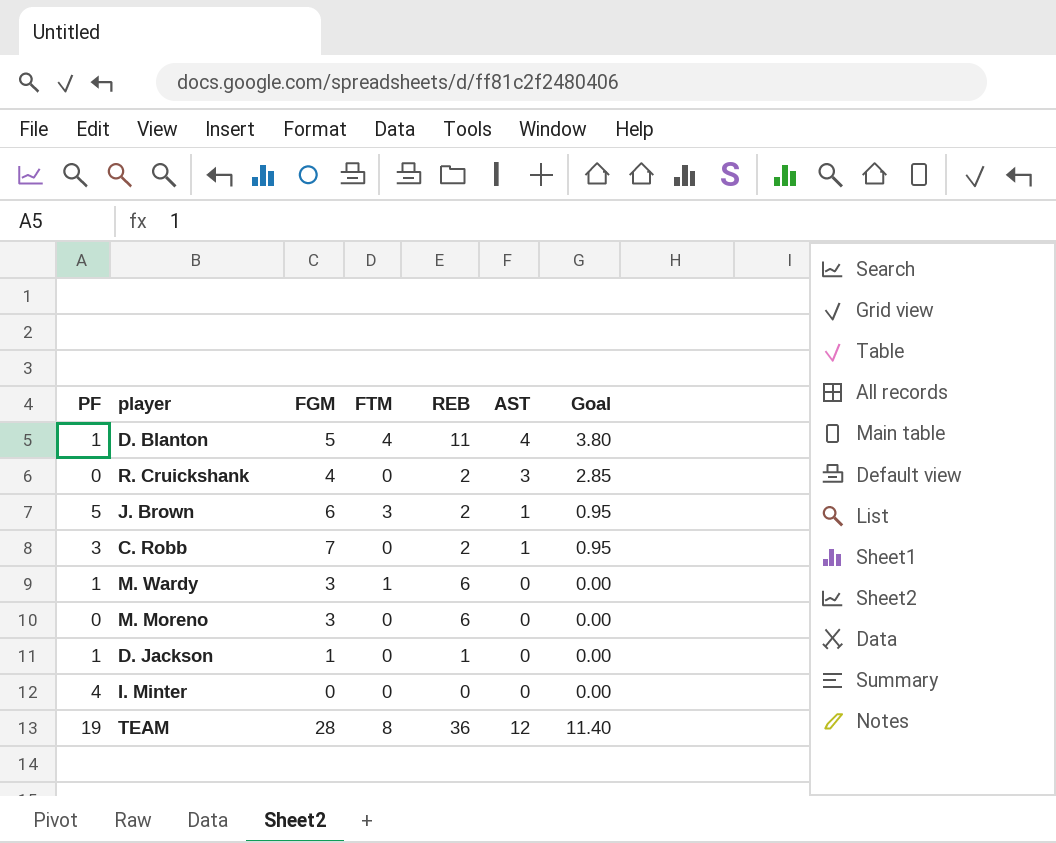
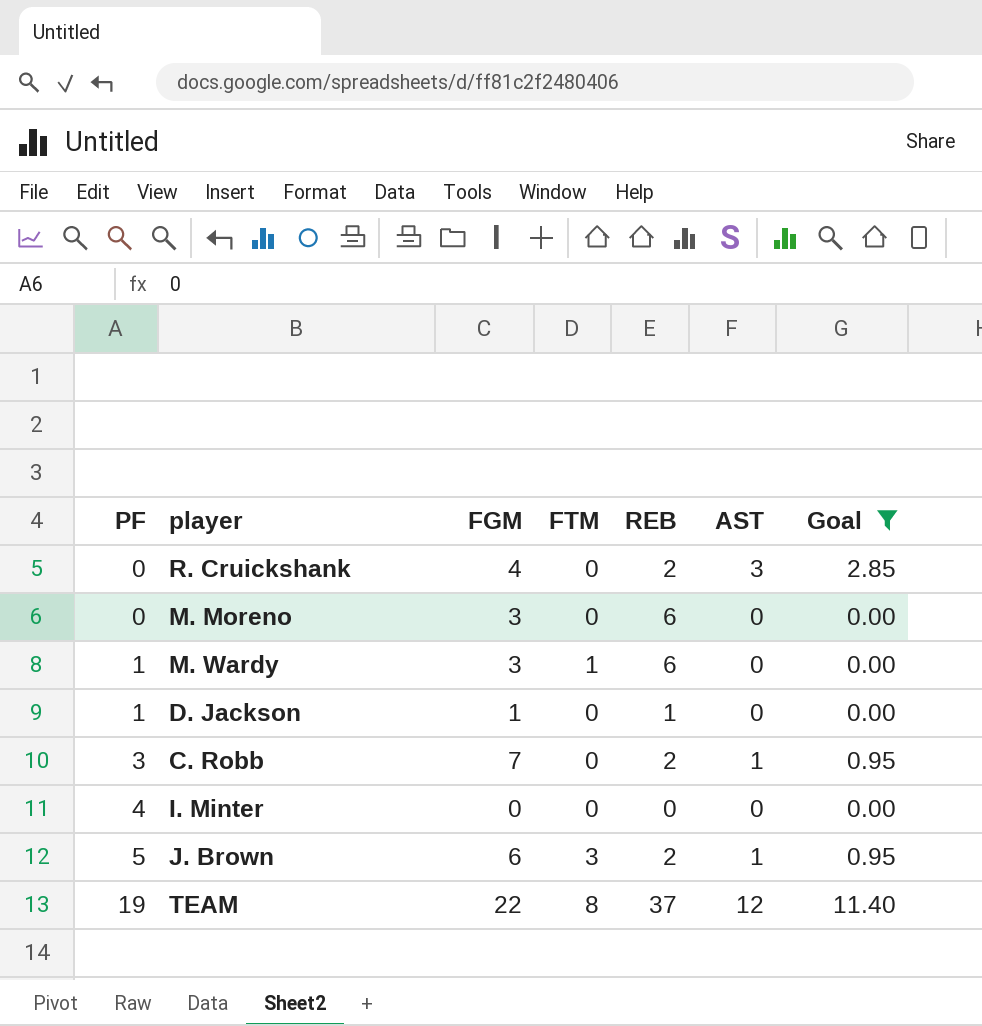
filter: none -> Goal != 3.80
row order: none -> PF ascending
TEAM | FGM: 28 -> 22
TEAM | REB: 36 -> 37

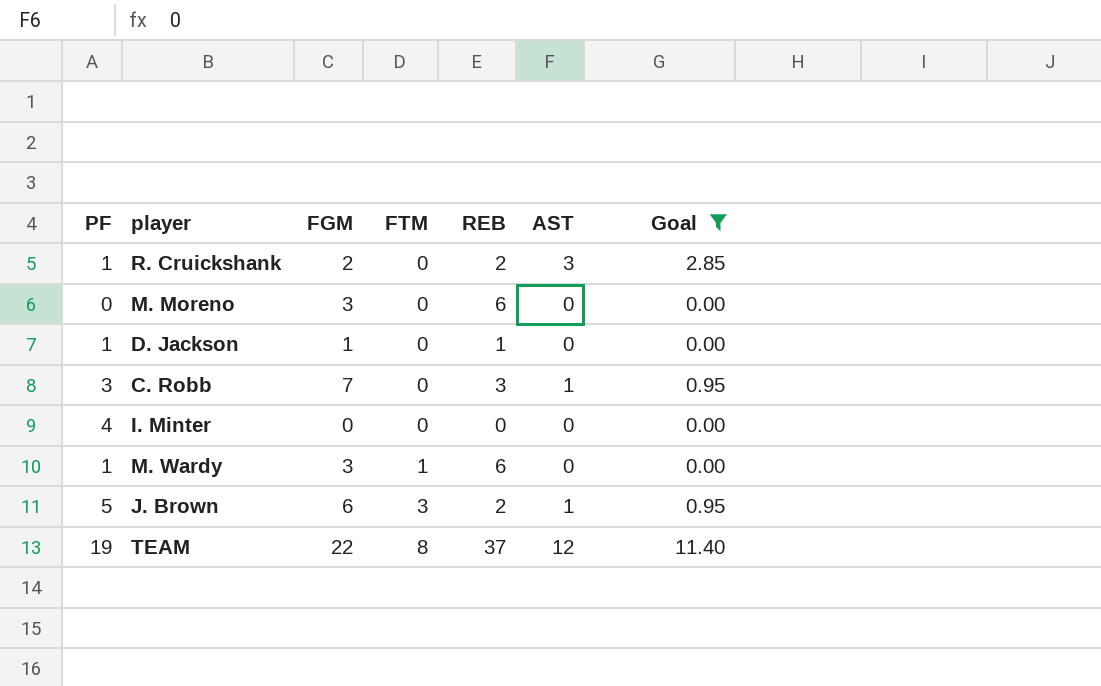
row order: PF ascending -> FTM ascending
R. Cruickshank | PF: 0 -> 1
R. Cruickshank | FGM: 4 -> 2
C. Robb | REB: 2 -> 3

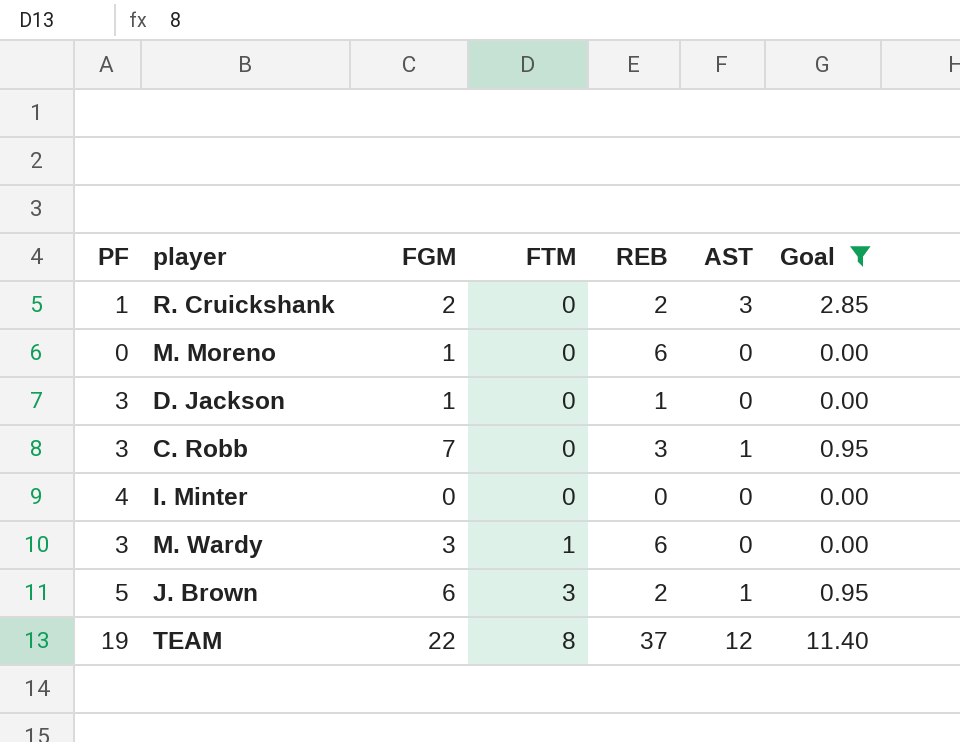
M. Moreno | FGM: 3 -> 1
D. Jackson | PF: 1 -> 3
M. Wardy | PF: 1 -> 3

